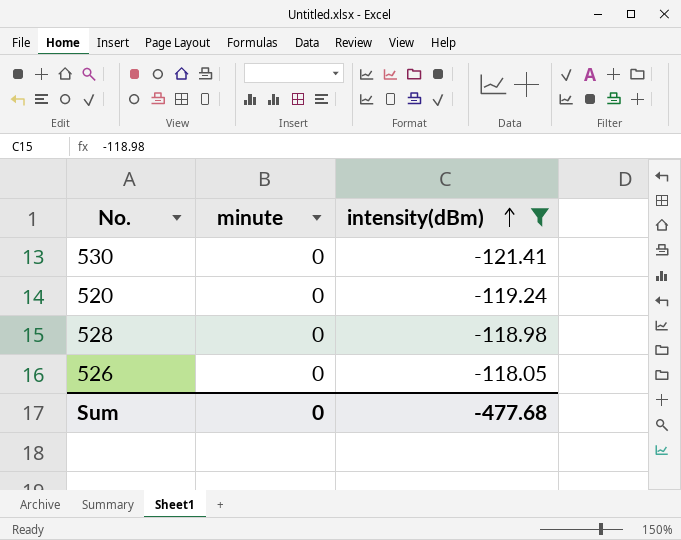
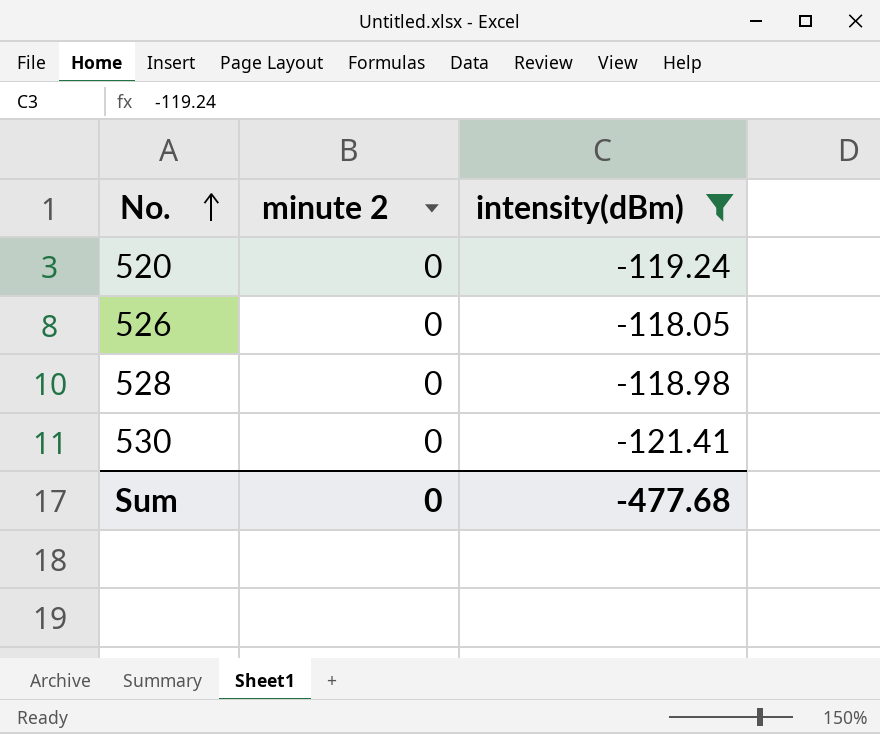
row order: intensity(dBm) ascending -> No. ascending
column name: minute -> minute 2

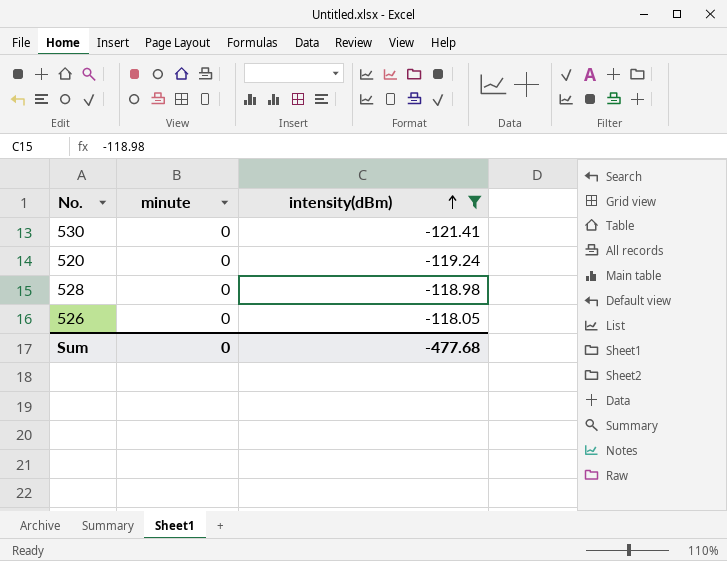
row order: No. ascending -> intensity(dBm) ascending
column name: minute 2 -> minute

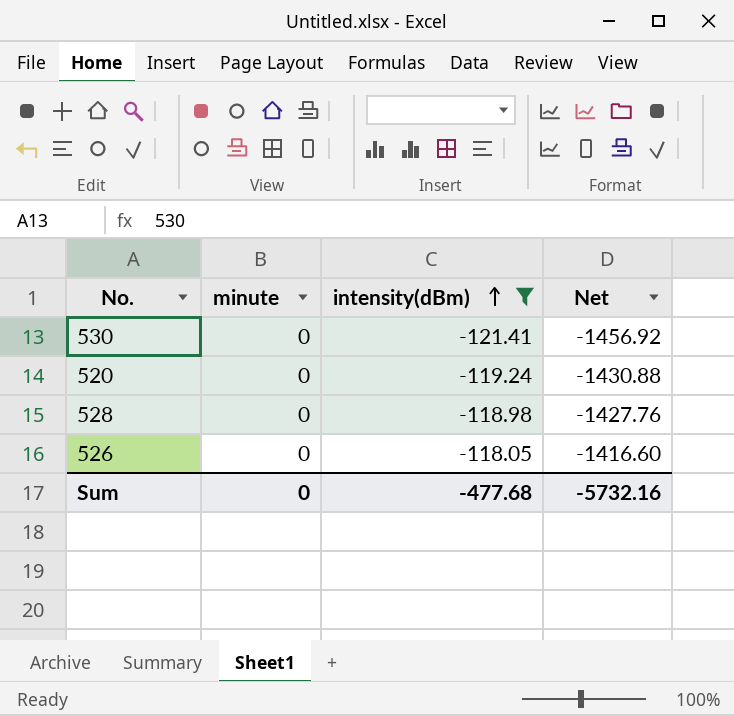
column Net | formula: none -> [intensity(dBm)] * 12

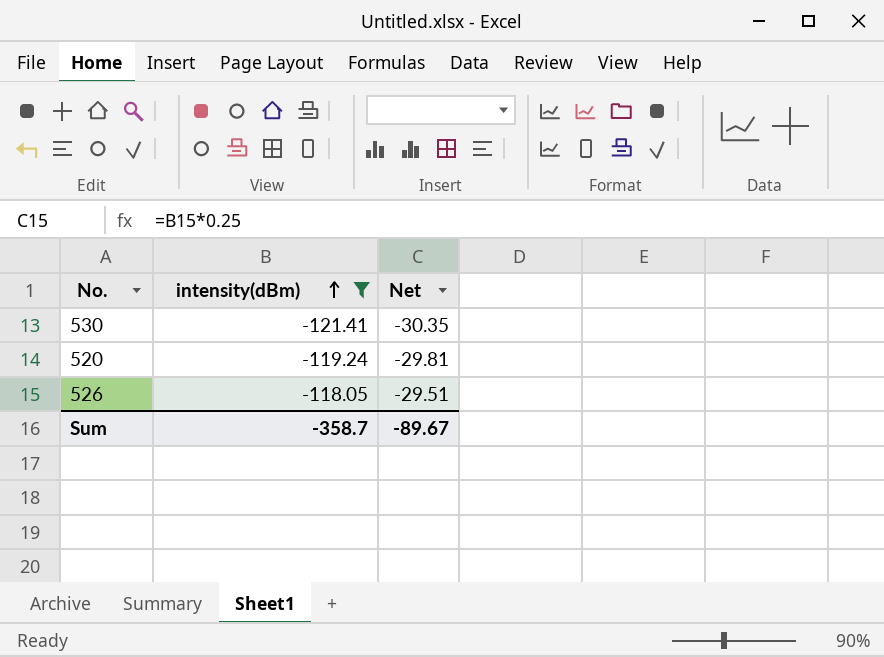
column minute | position: 2 -> none
column Net | formula: [intensity(dBm)] * 12 -> [intensity(dBm)] * 0.25
row 528: 0 | -118.98 | -1427.76 -> none
Sum | intensity(dBm): -477.68 -> -358.7
Sum | Net: -5732.16 -> -89.67

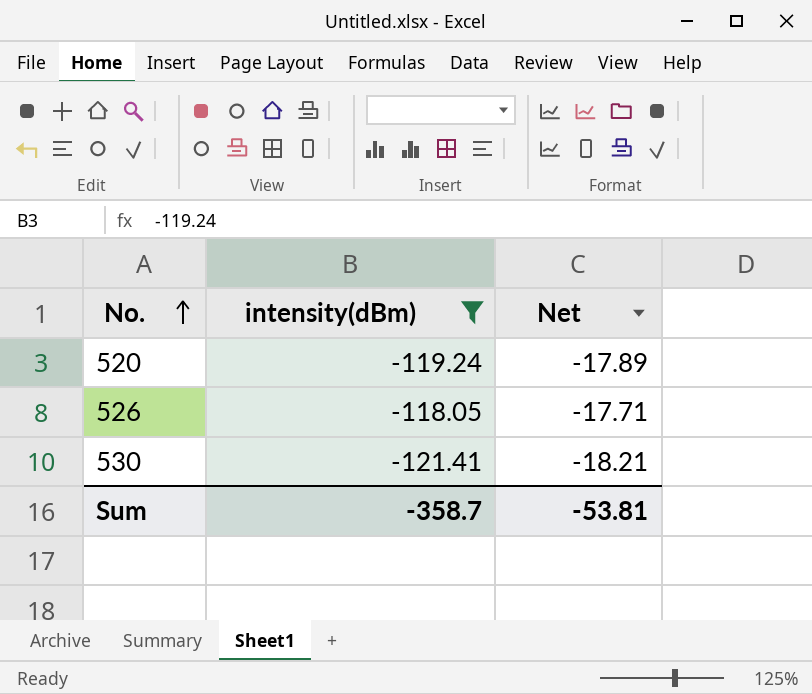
row order: intensity(dBm) ascending -> No. ascending
column Net | formula: [intensity(dBm)] * 0.25 -> [intensity(dBm)] * 0.15
Sum | Net: -89.67 -> -53.81

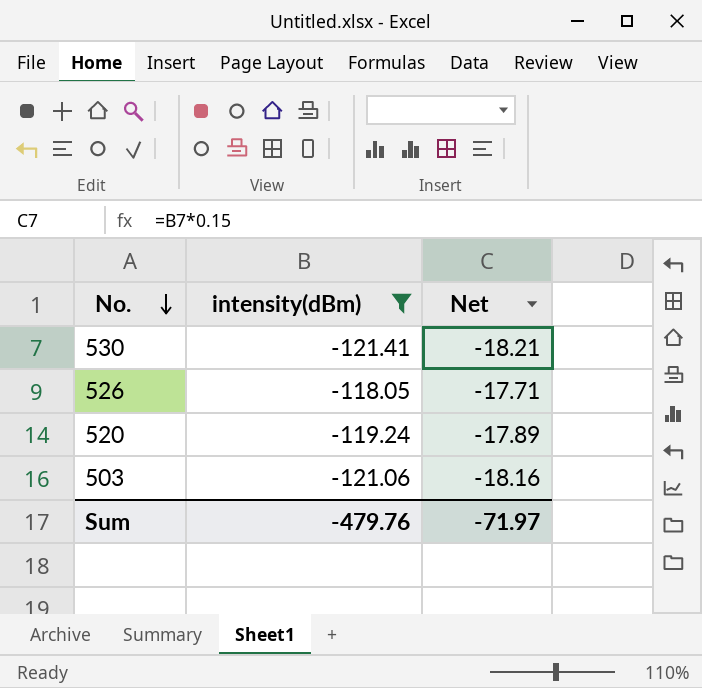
row order: No. ascending -> No. descending
row 503: none -> -121.06 | -18.16
Sum | intensity(dBm): -358.7 -> -479.76
Sum | Net: -53.81 -> -71.97

